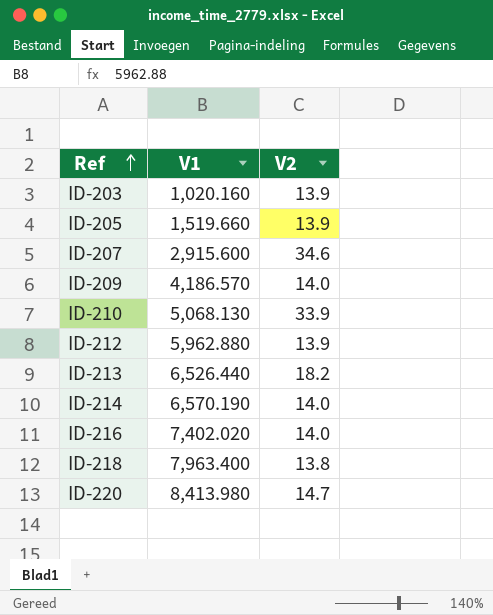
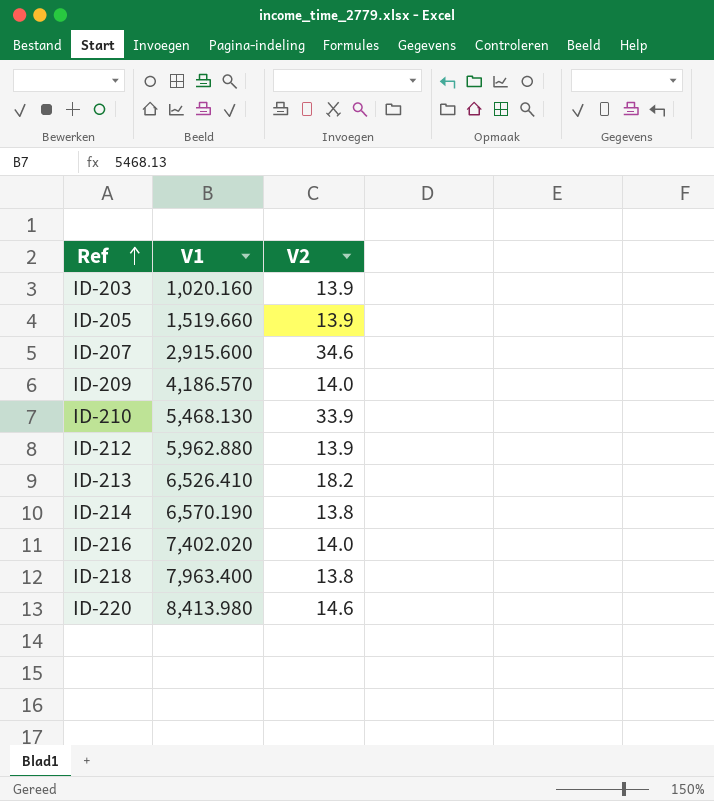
ID-210 | V1: 5,068.130 -> 5,468.130
ID-213 | V1: 6,526.440 -> 6,526.410
ID-214 | V2: 14.0 -> 13.8
ID-220 | V2: 14.7 -> 14.6

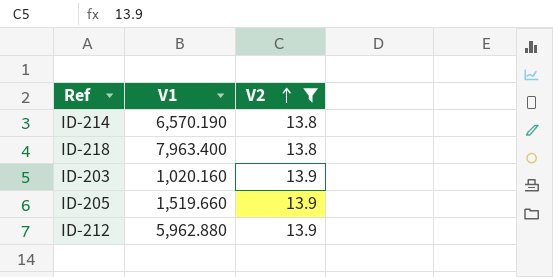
filter: none -> V2 <= 13.9
row order: Ref ascending -> V2 ascending

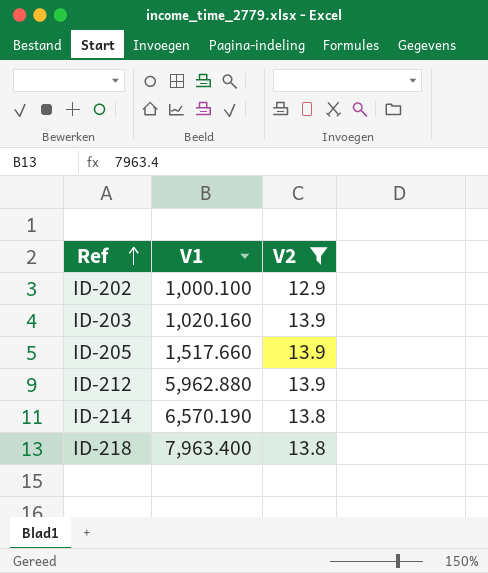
row order: V2 ascending -> Ref ascending
row ID-202: none -> 1,000.100 | 12.9
ID-205 | V1: 1,519.660 -> 1,517.660

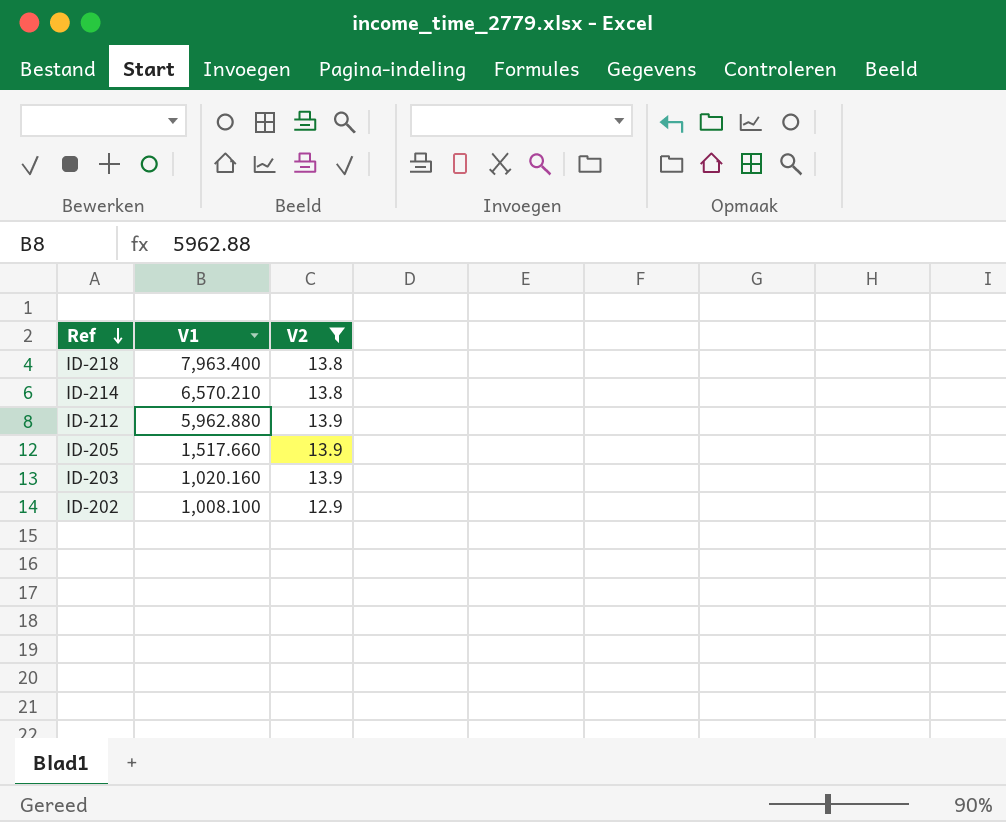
row order: Ref ascending -> Ref descending
ID-214 | V1: 6,570.190 -> 6,570.210
ID-202 | V1: 1,000.100 -> 1,008.100

